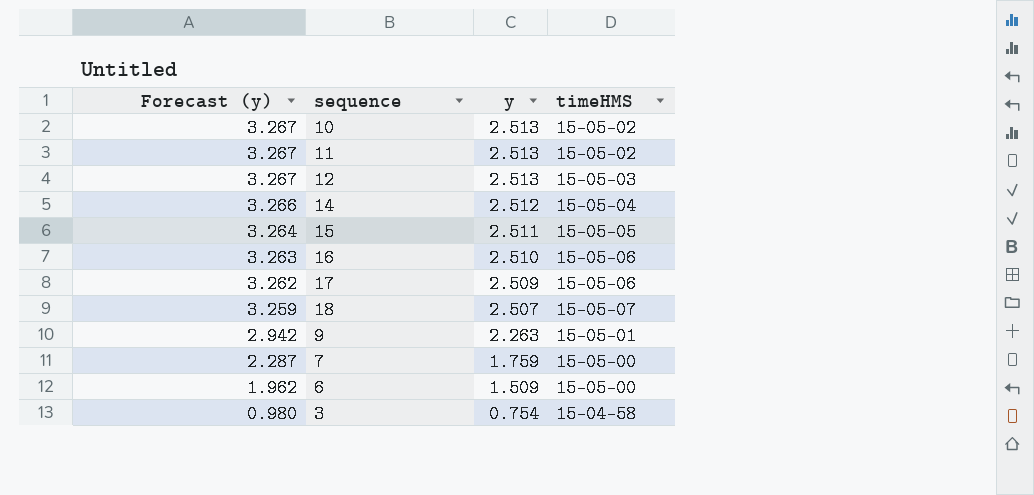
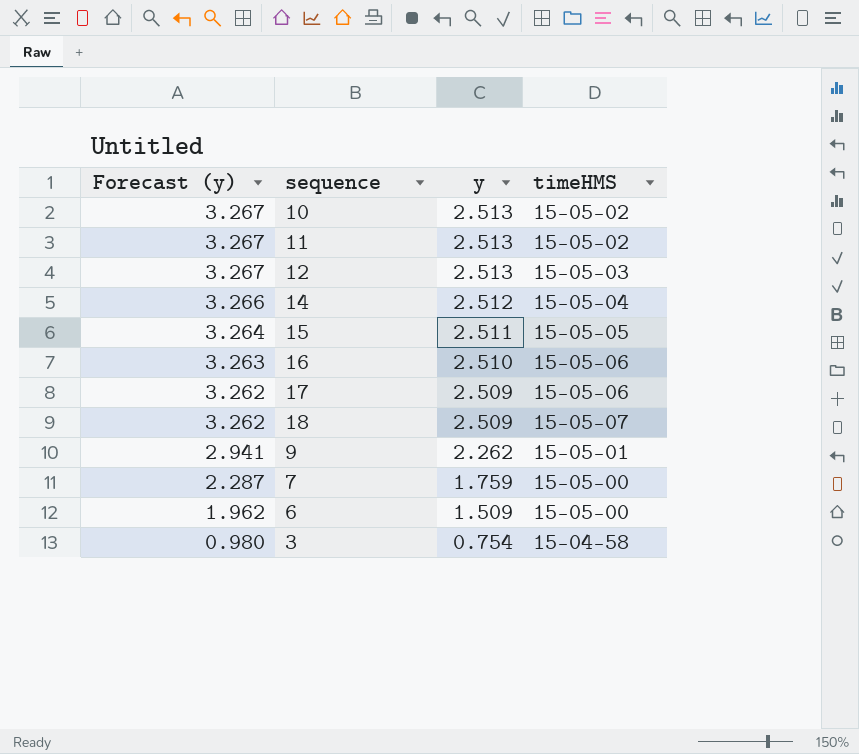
18 | Forecast (y): 3.259 -> 3.262
18 | y: 2.507 -> 2.509
9 | Forecast (y): 2.942 -> 2.941
9 | y: 2.263 -> 2.262

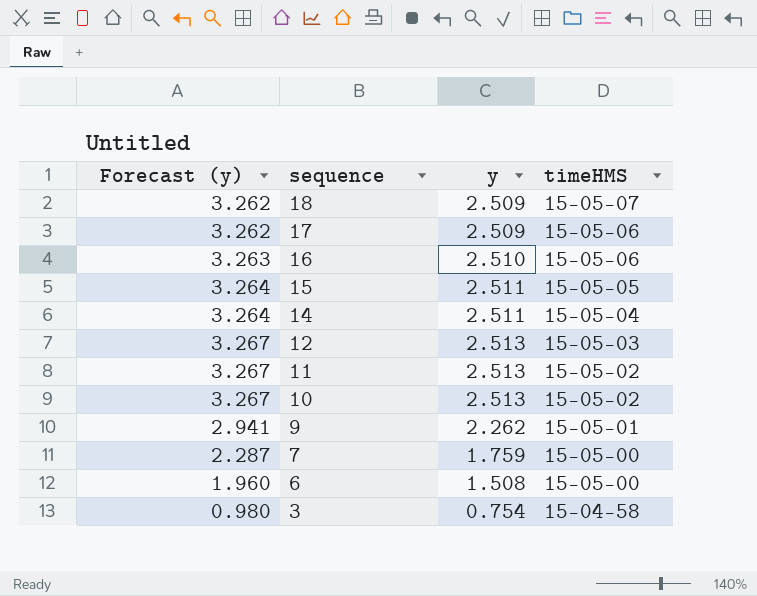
row order: Forecast (y) descending -> sequence descending
14 | Forecast (y): 3.266 -> 3.264
14 | y: 2.512 -> 2.511
6 | Forecast (y): 1.962 -> 1.960
6 | y: 1.509 -> 1.508

